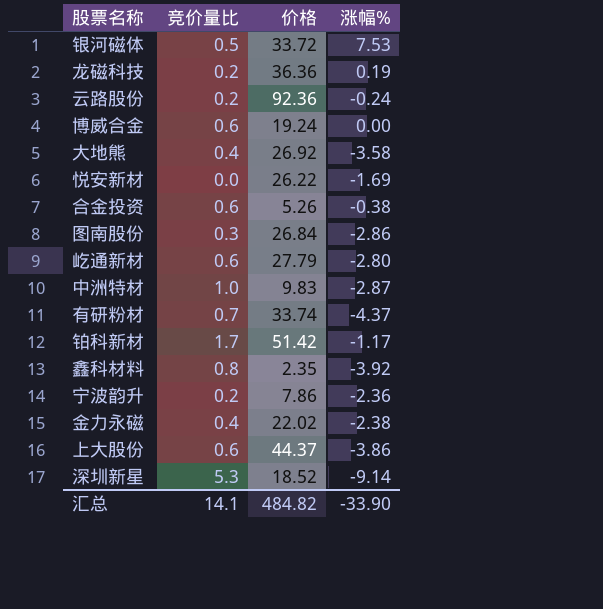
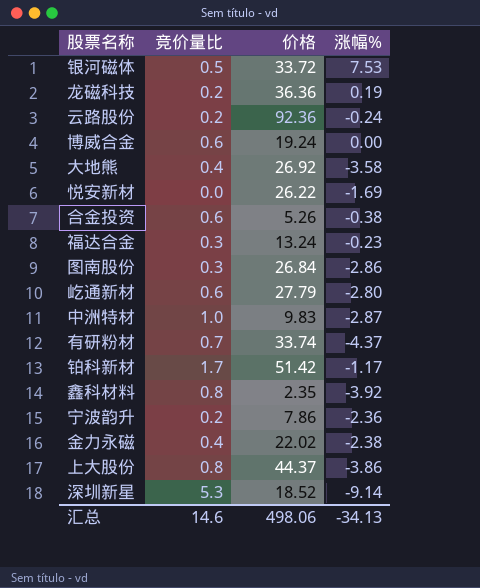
row 福达合金: none -> 0.3 | 13.24 | -0.23
上大股份 | 竞价量比: 0.6 -> 0.8
汇总 | 竞价量比: 14.1 -> 14.6
汇总 | 价格: 484.82 -> 498.06
汇总 | 涨幅%: -33.90 -> -34.13

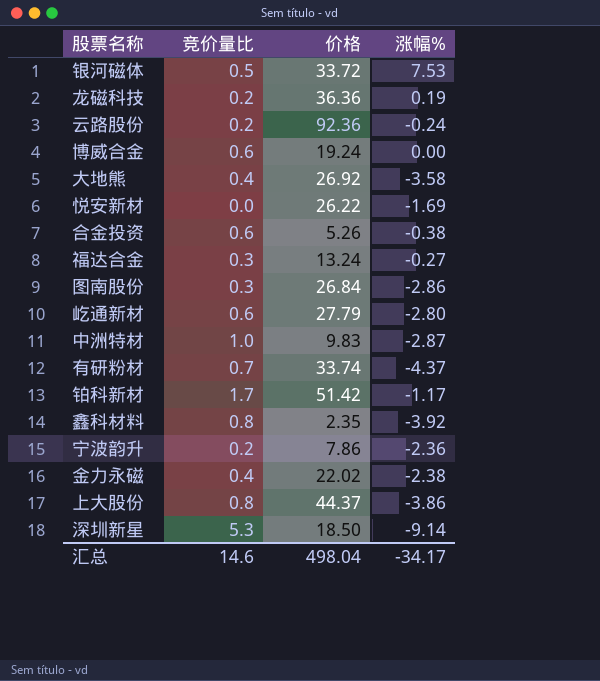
福达合金 | 涨幅%: -0.23 -> -0.27
深圳新星 | 价格: 18.52 -> 18.50
汇总 | 价格: 498.06 -> 498.04
汇总 | 涨幅%: -34.13 -> -34.17

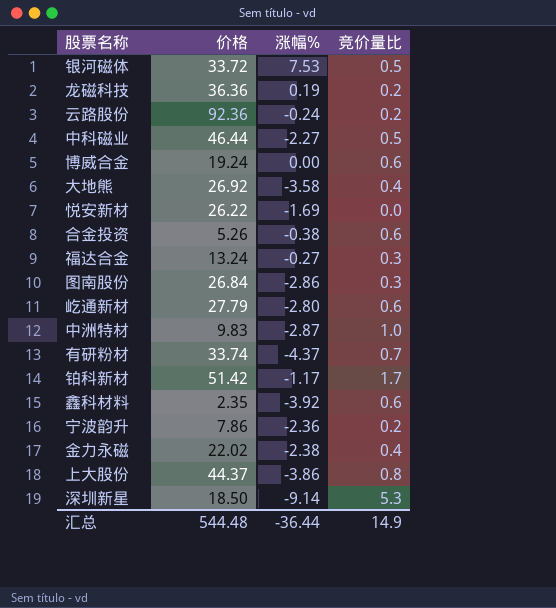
column 竞价量比 | position: 2 -> 4
row 中科磁业: none -> 46.44 | -2.27 | 0.5
鑫科材料 | 竞价量比: 0.8 -> 0.6
汇总 | 价格: 498.04 -> 544.48
汇总 | 涨幅%: -34.17 -> -36.44
汇总 | 竞价量比: 14.6 -> 14.9

